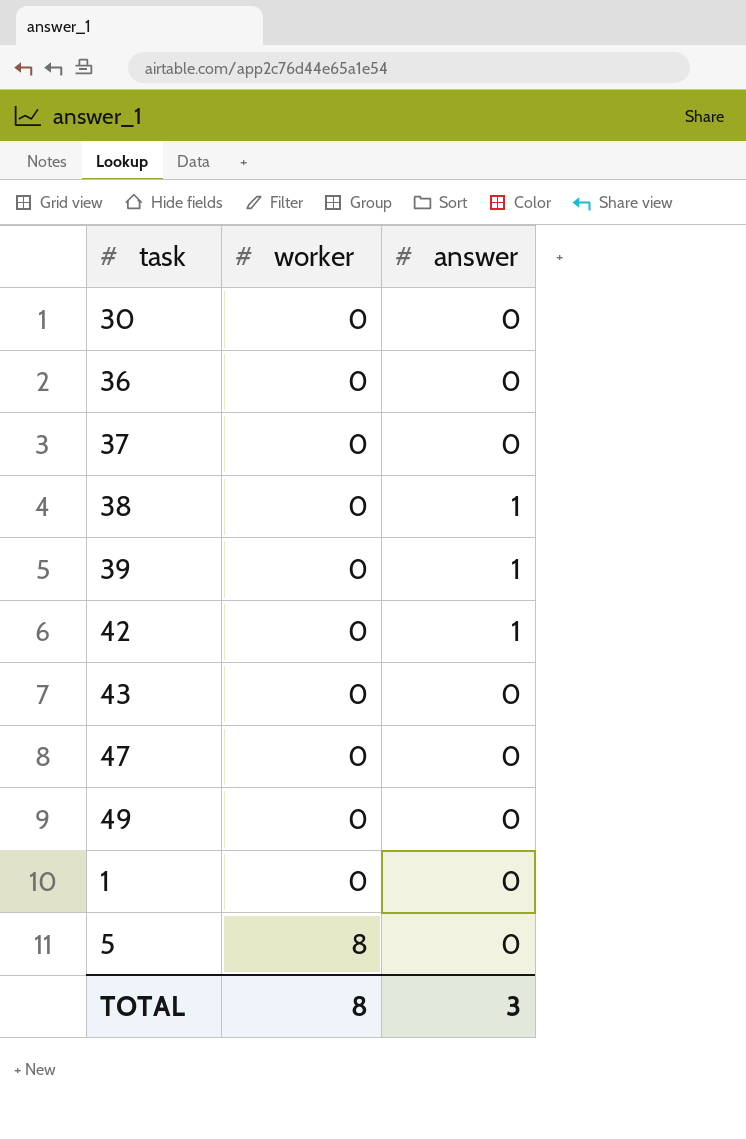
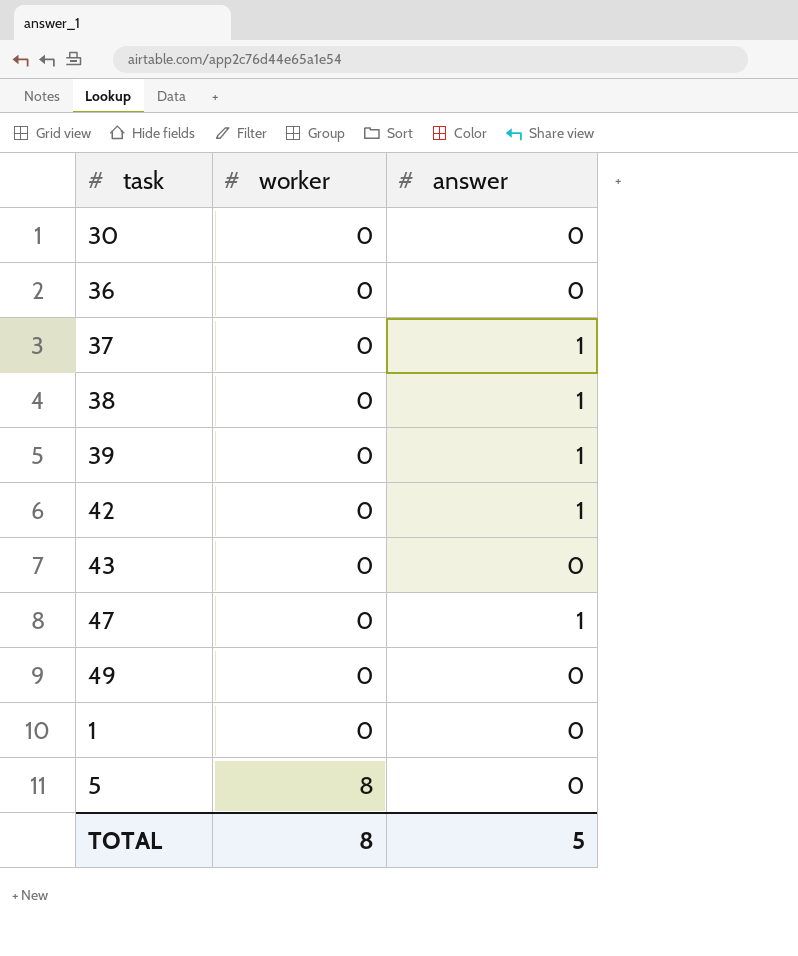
37 | answer: 0 -> 1
47 | answer: 0 -> 1
TOTAL | answer: 3 -> 5

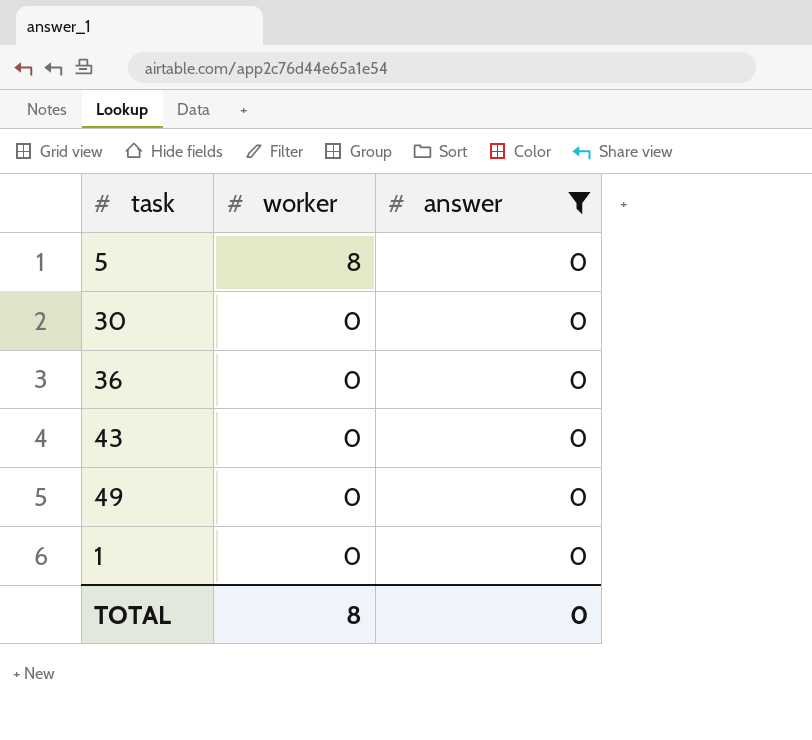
filter: none -> answer = 0
row order: worker ascending -> worker descending
TOTAL | answer: 5 -> 0

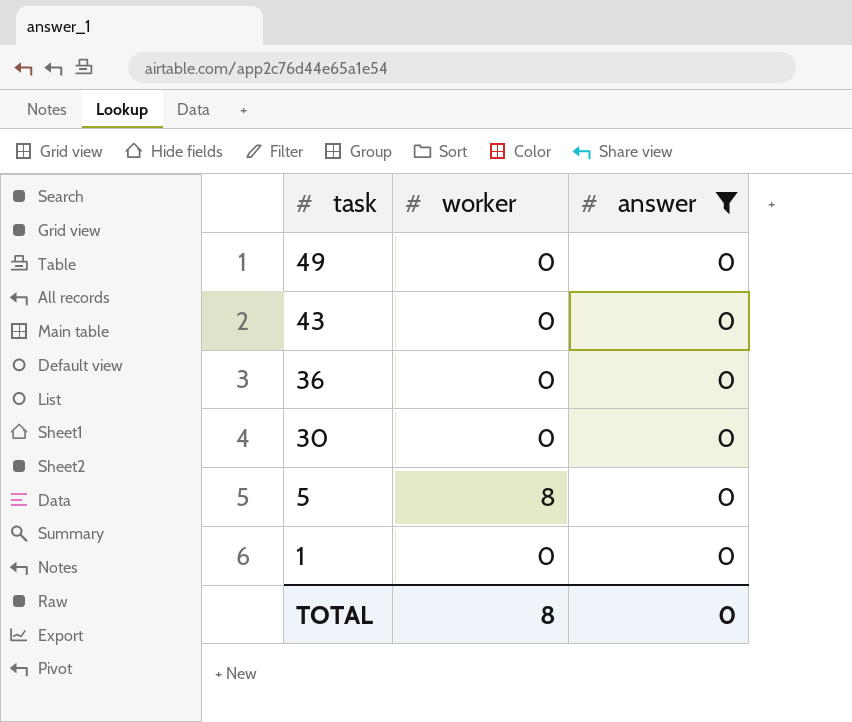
row order: worker descending -> task descending

